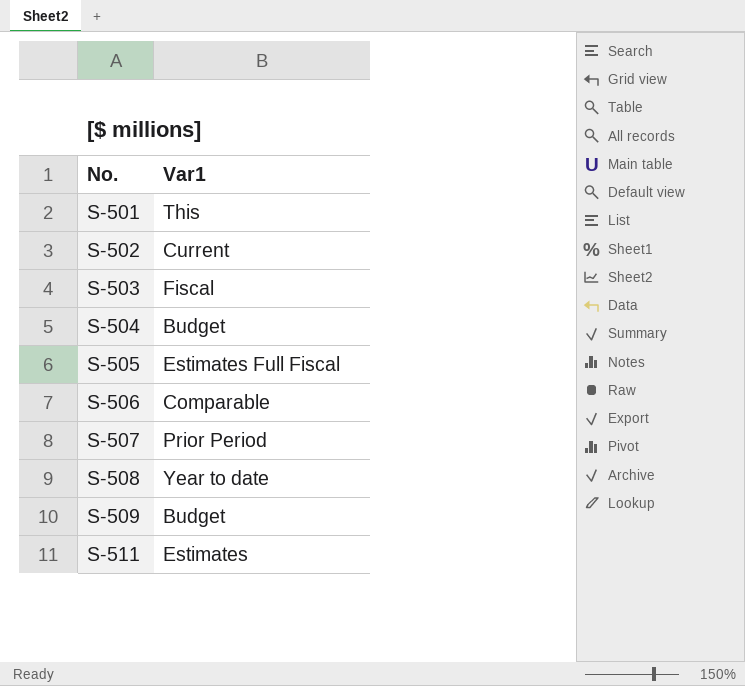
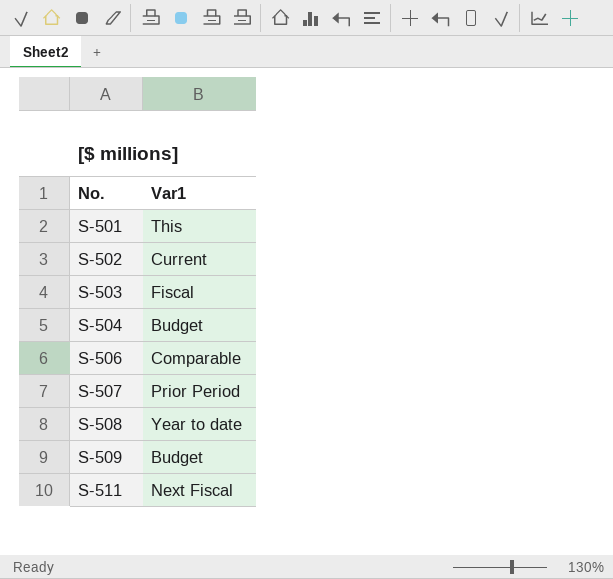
row S-505: Estimates Full Fiscal -> none
S-511 | Var1: Estimates -> Next Fiscal

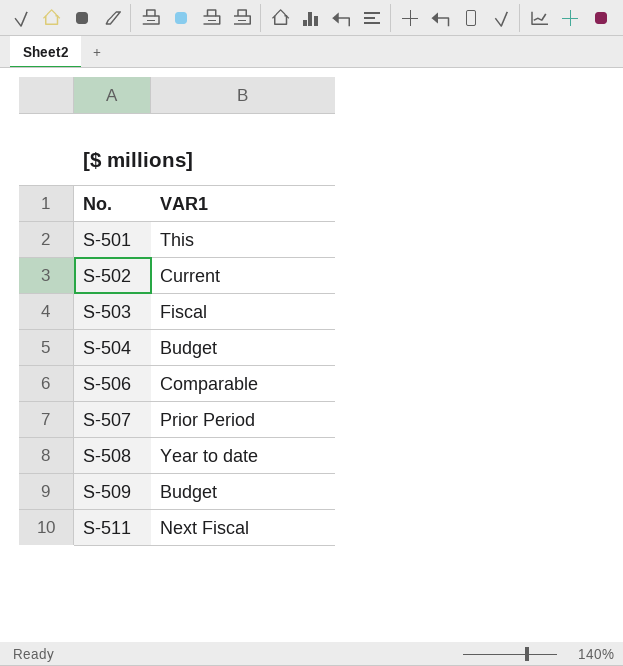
column name: Var1 -> VAR1

